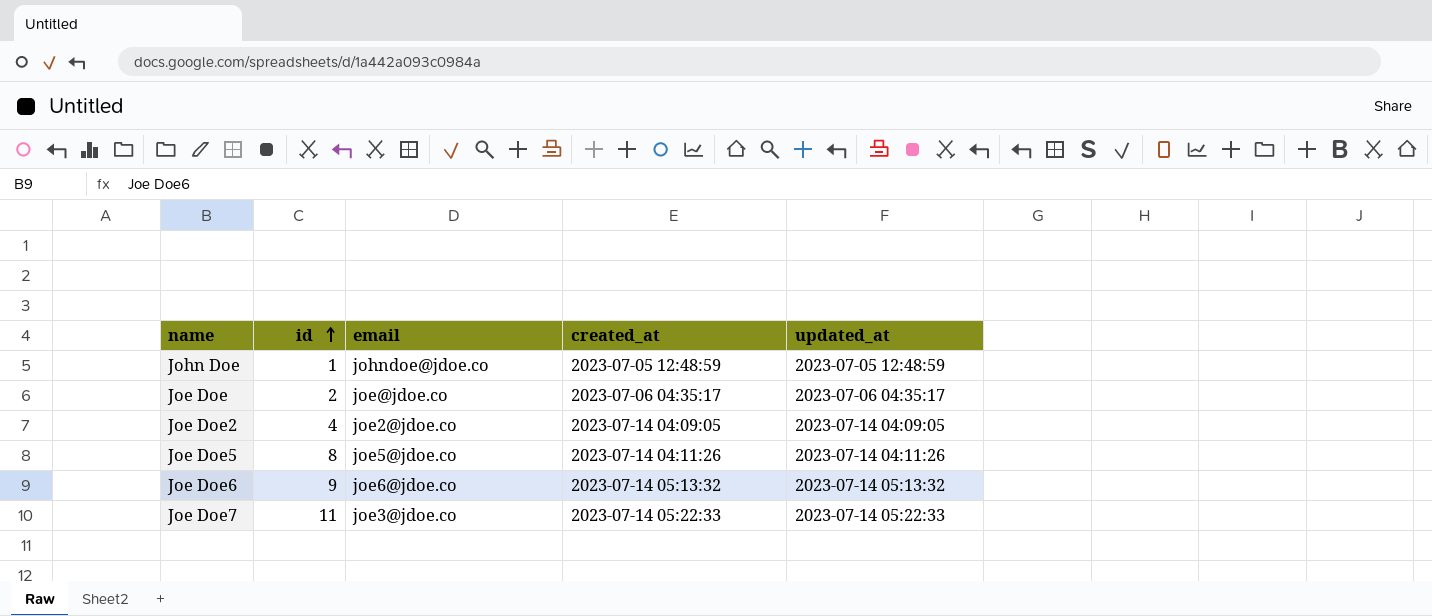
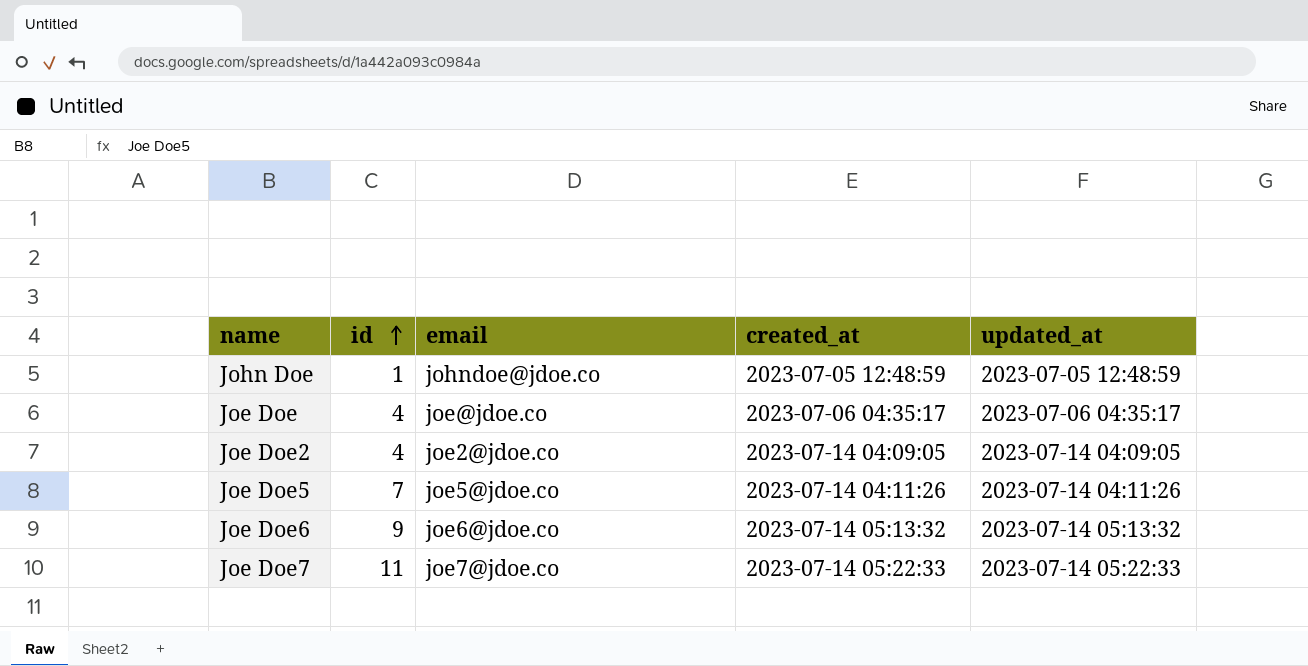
Joe Doe | id: 2 -> 4
Joe Doe5 | id: 8 -> 7
Joe Doe7 | email: joe3@jdoe.co -> joe7@jdoe.co

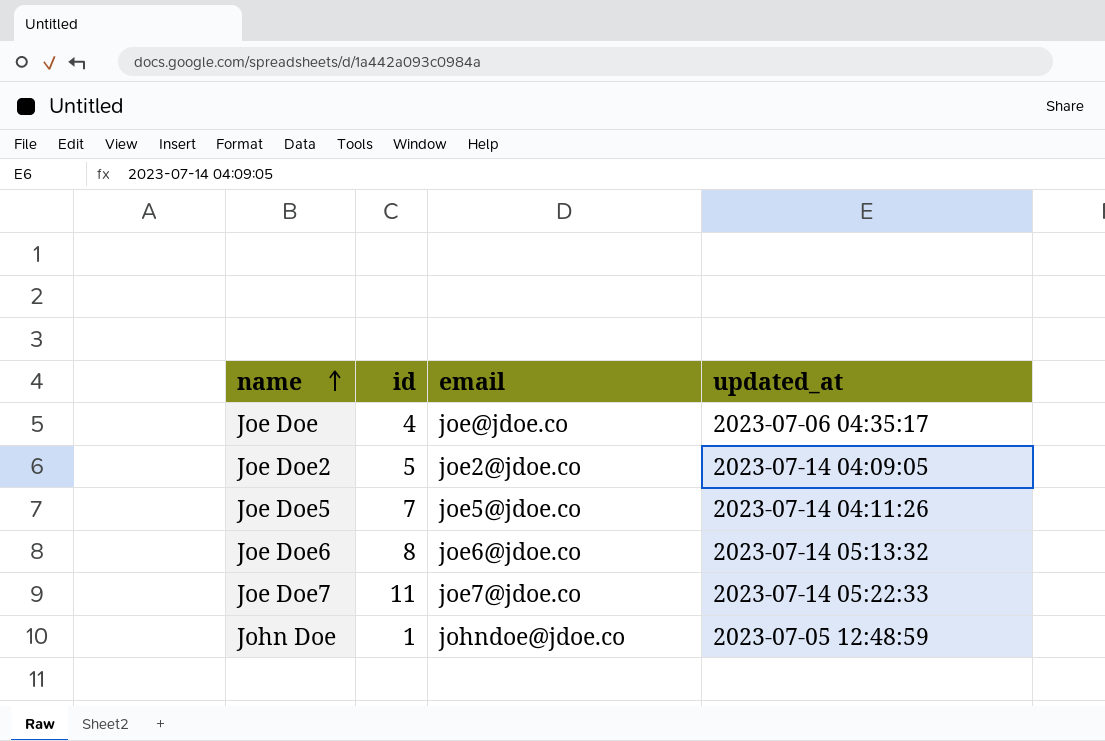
row order: id ascending -> name ascending
column created_at | position: 4 -> none
Joe Doe2 | id: 4 -> 5
Joe Doe6 | id: 9 -> 8

